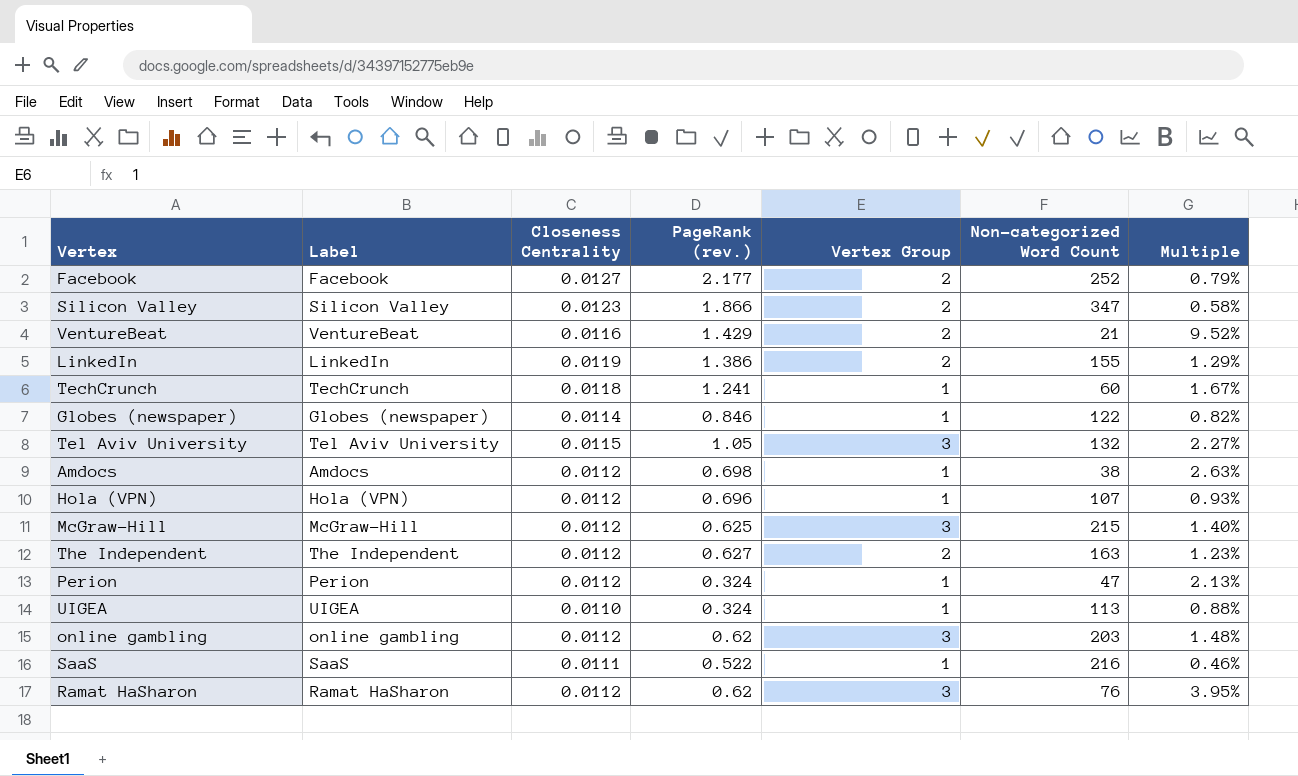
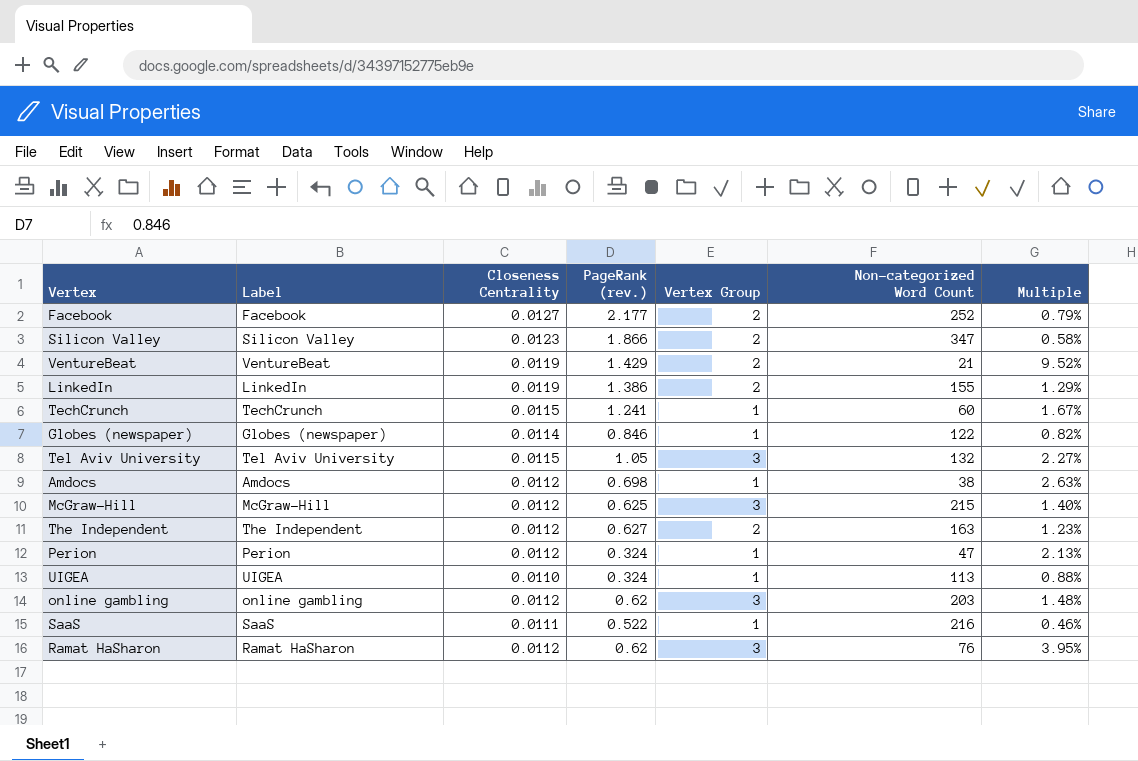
row Hola (VPN): Hola (VPN) | 0.0112 | 0.696 | 1 | 107 | 0.93% -> none
VentureBeat | Closeness Centrality: 0.0116 -> 0.0119
TechCrunch | Closeness Centrality: 0.0118 -> 0.0115

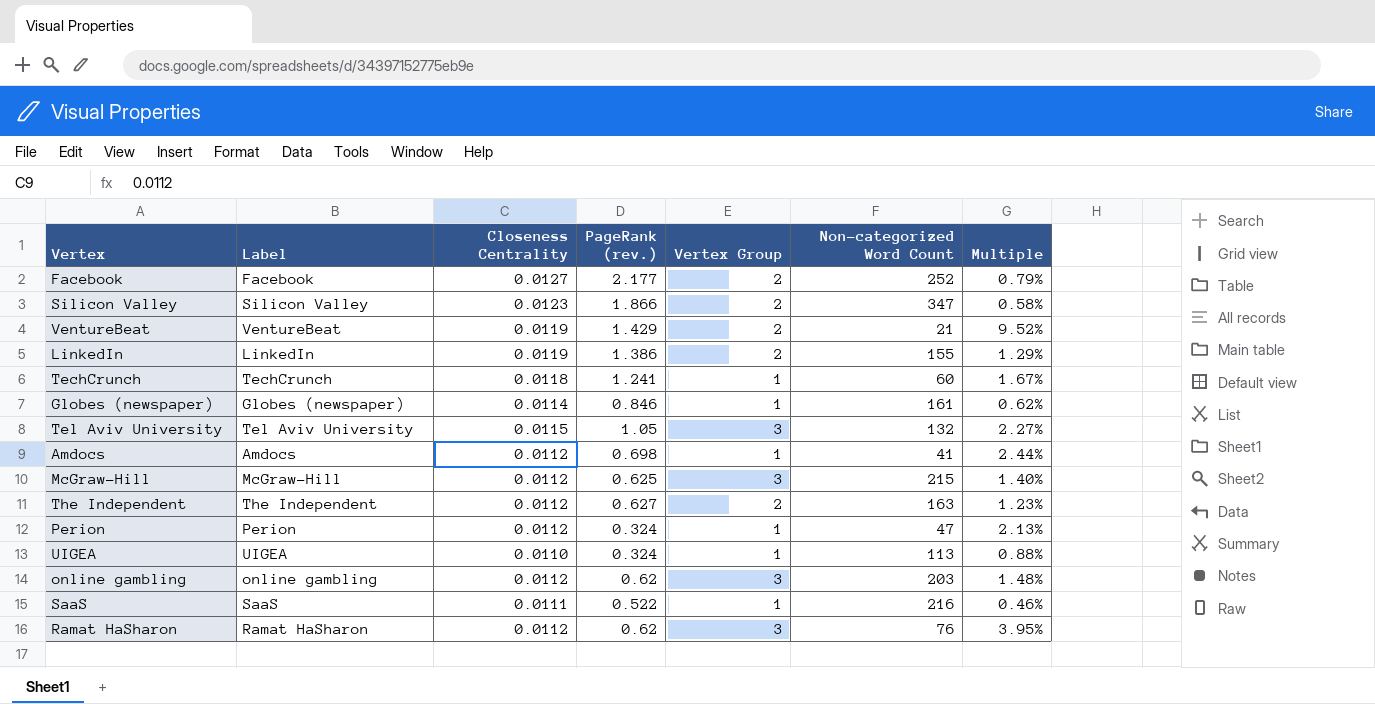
TechCrunch | Closeness Centrality: 0.0115 -> 0.0118
Globes (newspaper) | Non-categorized Word Count: 122 -> 161
Globes (newspaper) | Multiple: 0.82% -> 0.62%
Amdocs | Non-categorized Word Count: 38 -> 41
Amdocs | Multiple: 2.63% -> 2.44%

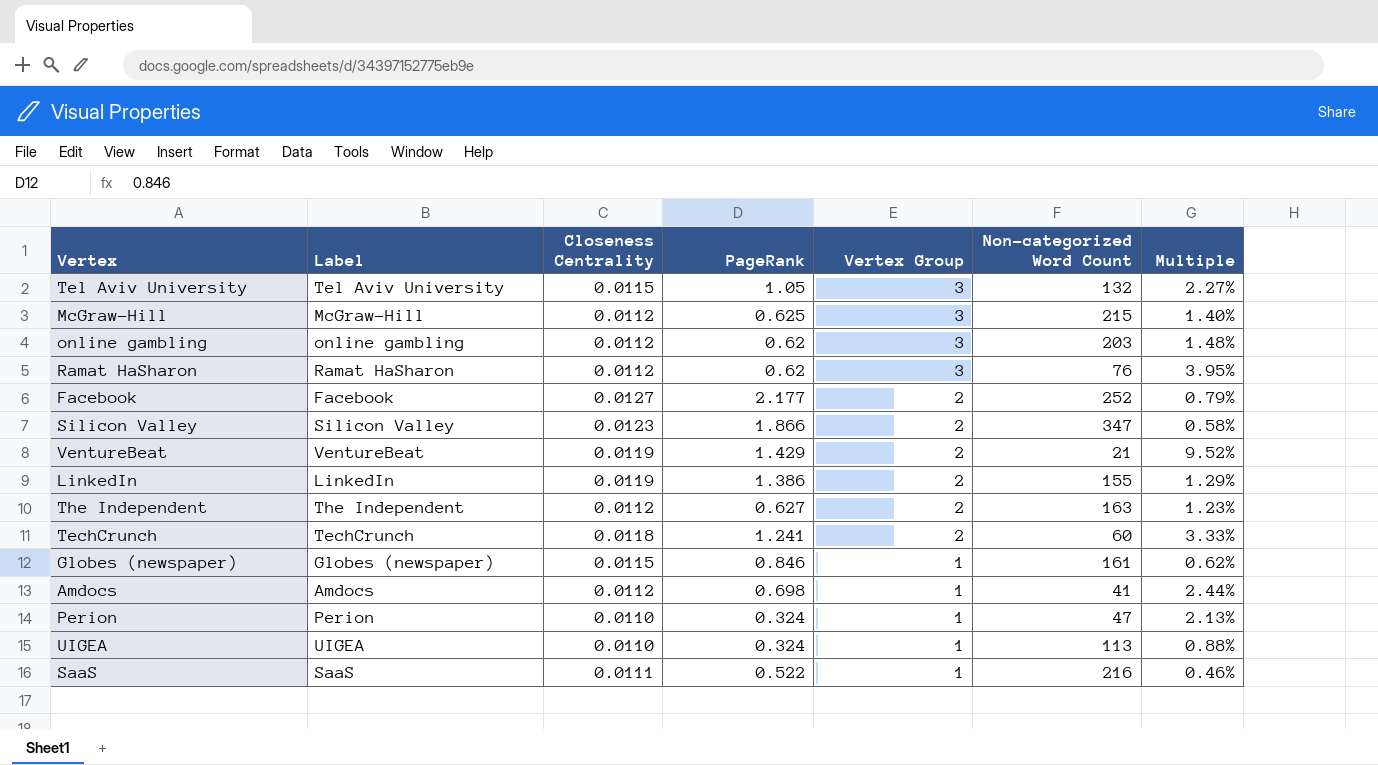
row order: none -> Vertex Group descending
column name: PageRank (rev.) -> PageRank
TechCrunch | Vertex Group: 1 -> 2
TechCrunch | Multiple: 1.67% -> 3.33%
Globes (newspaper) | Closeness Centrality: 0.0114 -> 0.0115
Perion | Closeness Centrality: 0.0112 -> 0.0110

